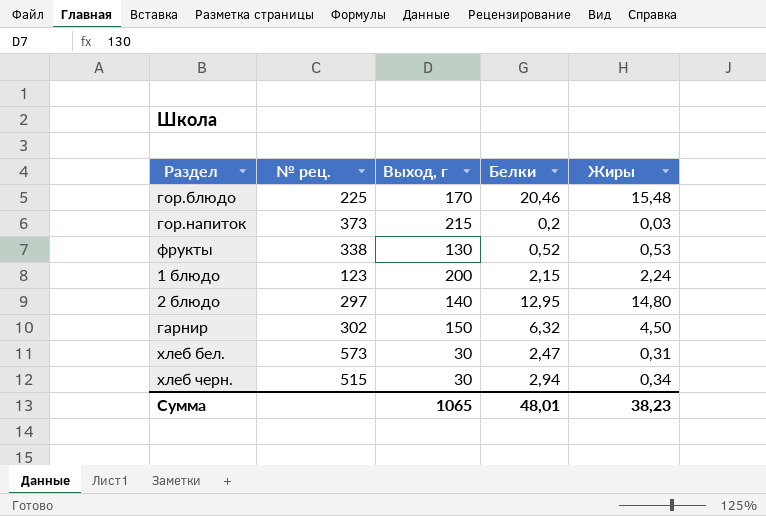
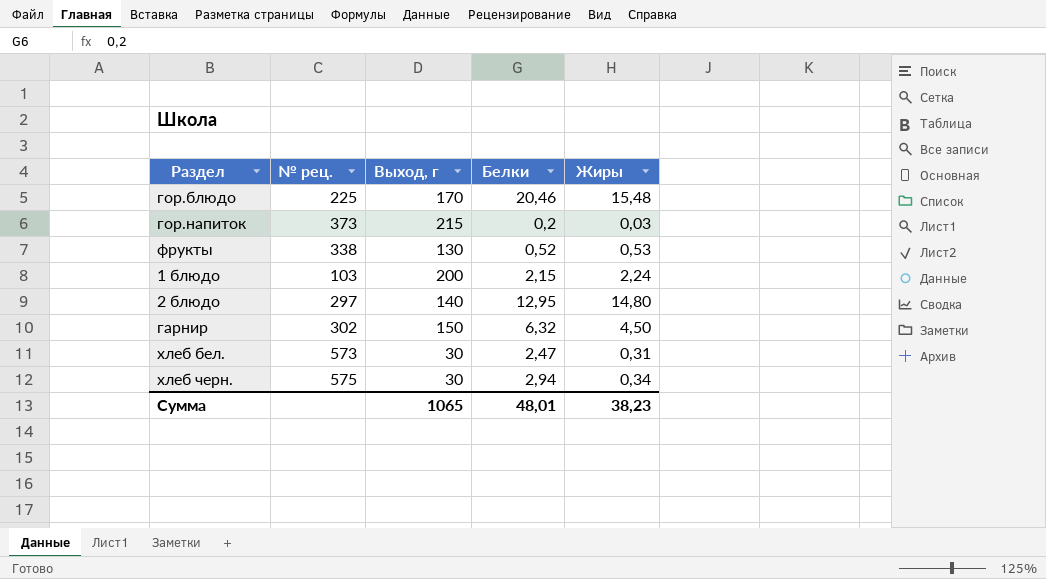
1 блюдо | № рец.: 123 -> 103
хлеб черн. | № рец.: 515 -> 575

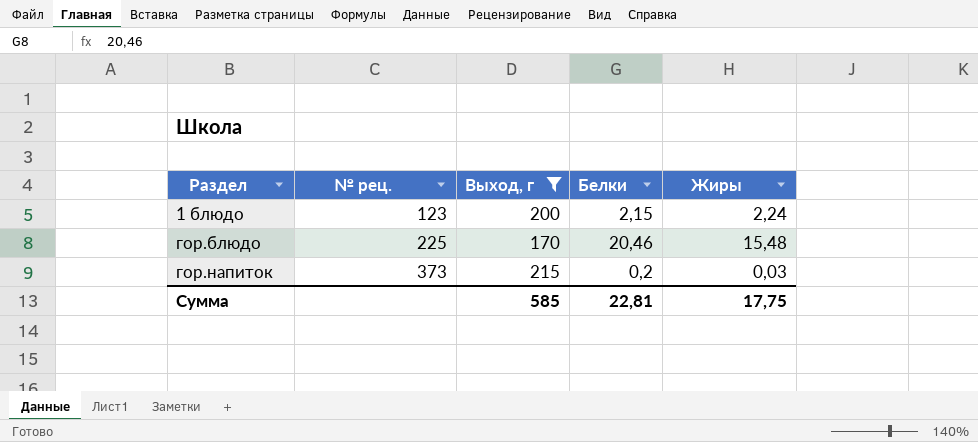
filter: none -> Выход, г >= 170
row order: none -> Раздел ascending
1 блюдо | № рец.: 103 -> 123
Сумма | Выход, г: 1065 -> 585
Сумма | Белки: 48,01 -> 22,81
Сумма | Жиры: 38,23 -> 17,75

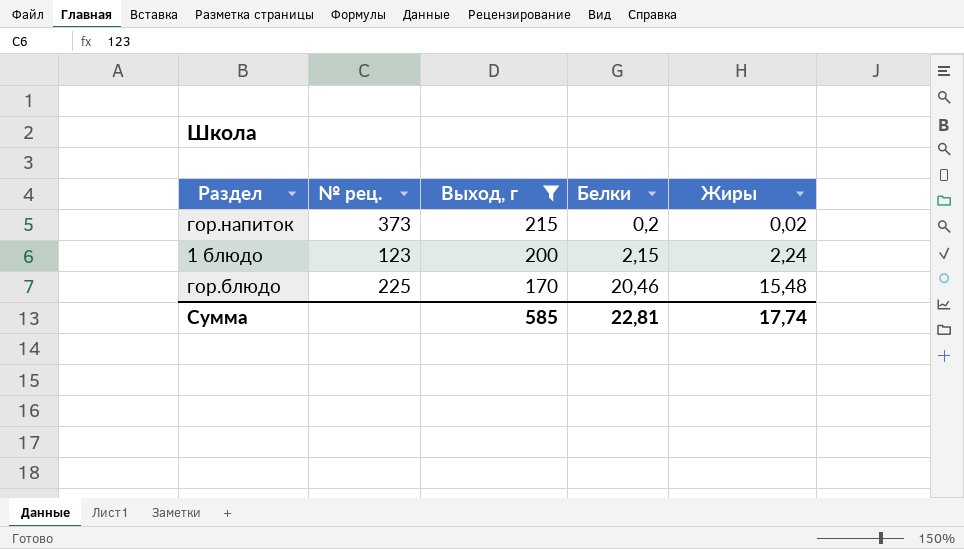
row order: Раздел ascending -> Выход, г descending
гор.напиток | Жиры: 0,03 -> 0,02
Сумма | Жиры: 17,75 -> 17,74

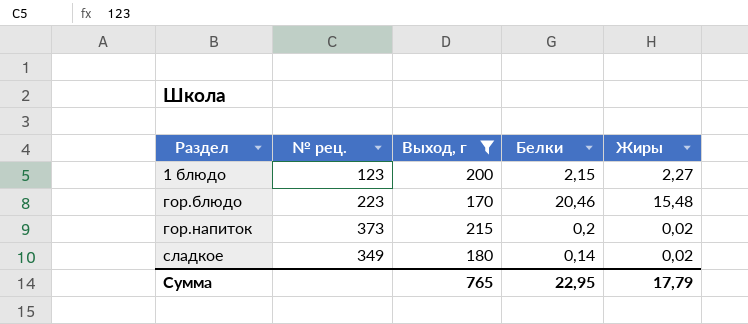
row order: Выход, г descending -> Раздел ascending
1 блюдо | Жиры: 2,24 -> 2,27
гор.блюдо | № рец.: 225 -> 223
row сладкое: none -> 349 | 180 | 0,14 | 0,02
Сумма | Выход, г: 585 -> 765
Сумма | Белки: 22,81 -> 22,95
Сумма | Жиры: 17,74 -> 17,79

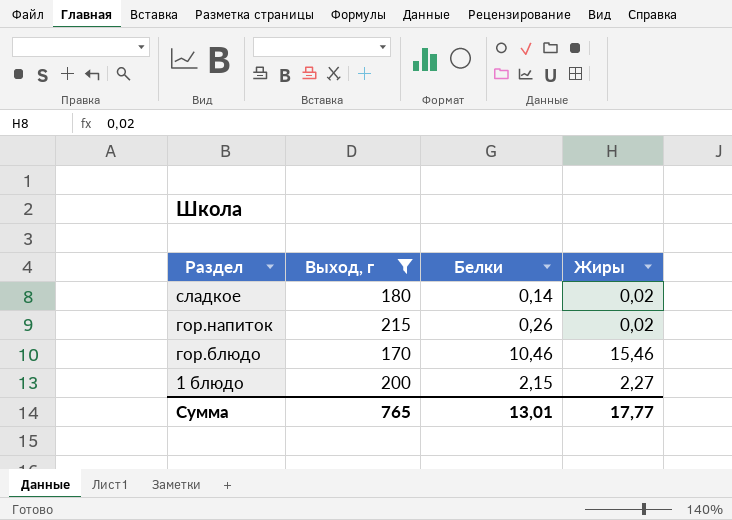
row order: Раздел ascending -> Раздел descending
column № рец. | position: 2 -> none
гор.напиток | Белки: 0,2 -> 0,26
гор.блюдо | Белки: 20,46 -> 10,46
гор.блюдо | Жиры: 15,48 -> 15,46
Сумма | Белки: 22,95 -> 13,01
Сумма | Жиры: 17,79 -> 17,77

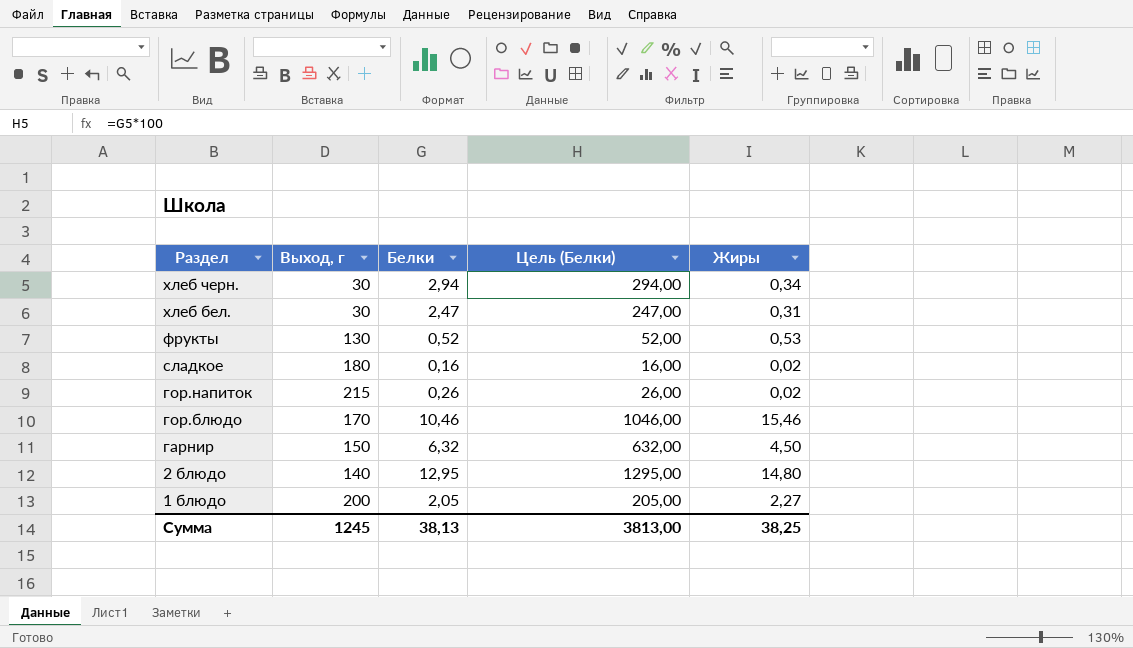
filter: Выход, г >= 170 -> none
column Цель (Белки) | formula: none -> [Белки] * 100
сладкое | Белки: 0,14 -> 0,16
1 блюдо | Белки: 2,15 -> 2,05
Сумма | Выход, г: 765 -> 1245
Сумма | Белки: 13,01 -> 38,13
Сумма | Жиры: 17,77 -> 38,25

